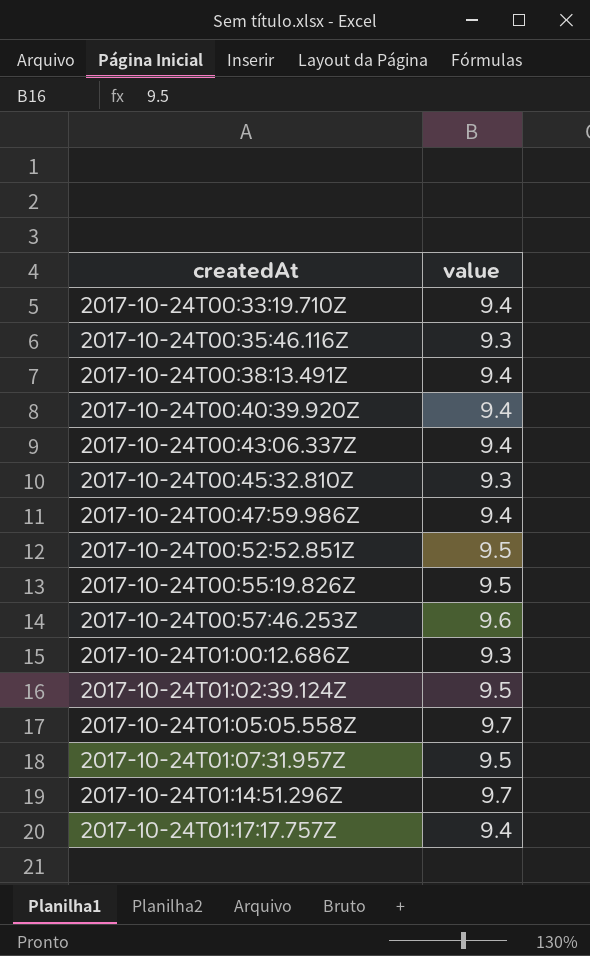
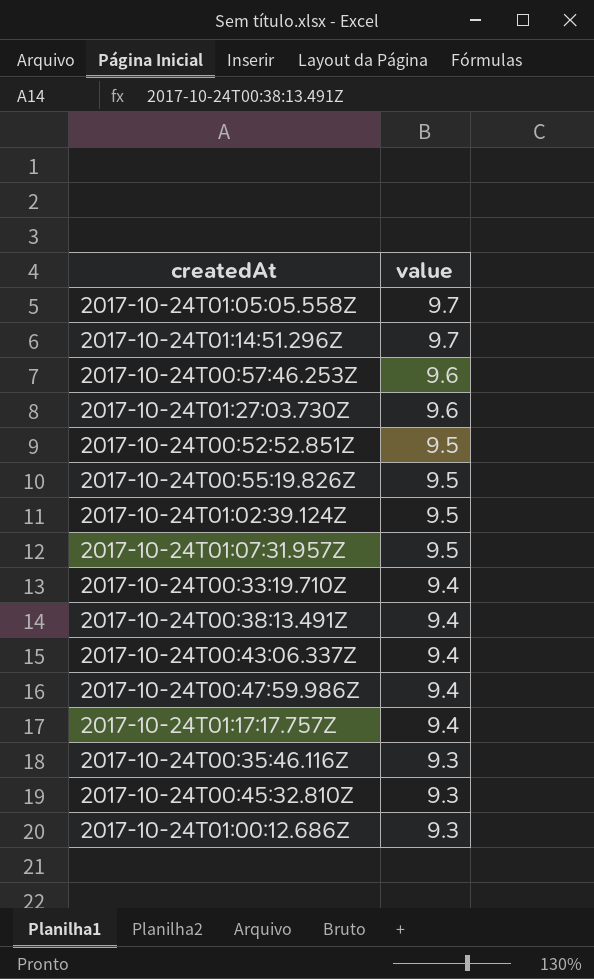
row order: createdAt ascending -> value descending
row 2017-10-24T00:40:39.920Z: 9.4 -> none
row 2017-10-24T01:27:03.730Z: none -> 9.6

